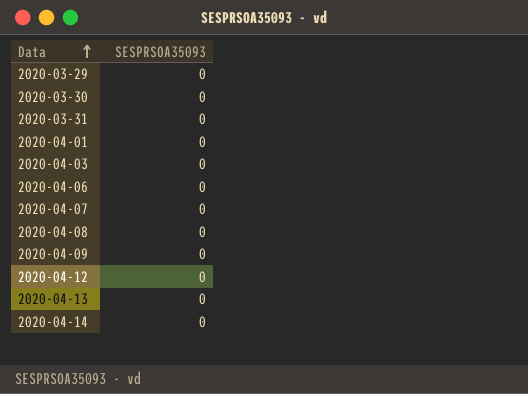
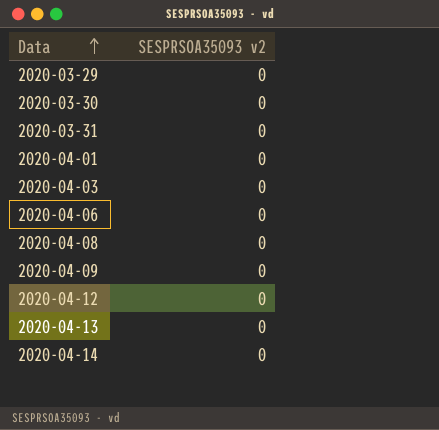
column name: SESPRSOA35093 -> SESPRSOA35093 v2
row 2020-04-07: 0 -> none

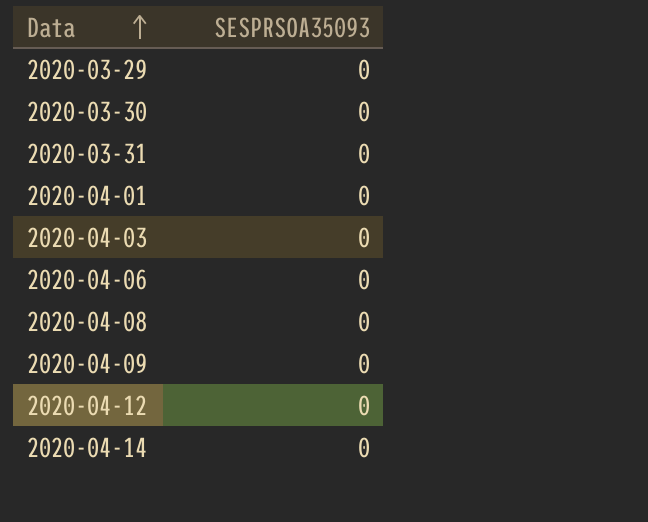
column name: SESPRSOA35093 v2 -> SESPRSOA35093
row 2020-04-13: 0 -> none

